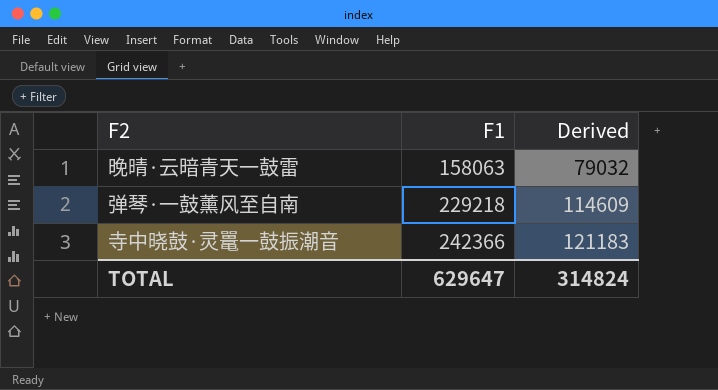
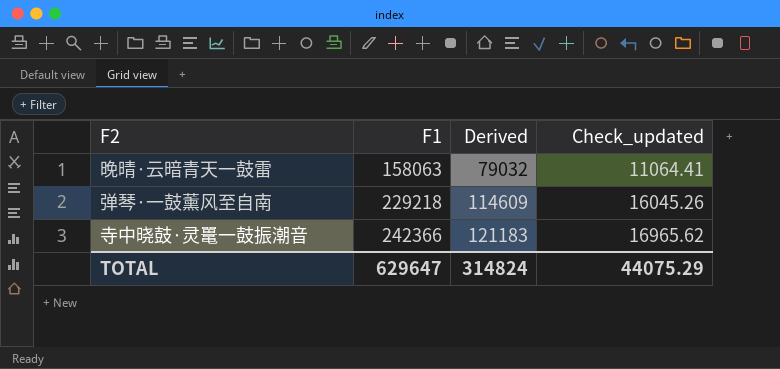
column Check_updated | formula: none -> [F1] * 0.07

